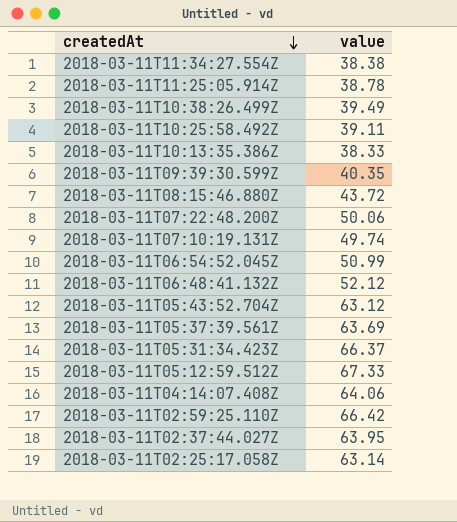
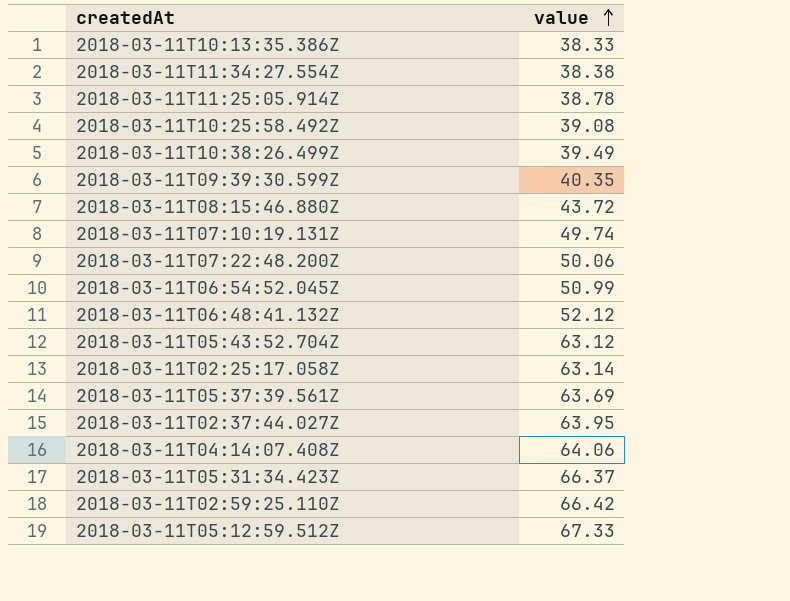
row order: createdAt descending -> value ascending
2018-03-11T10:25:58.492Z | value: 39.11 -> 39.08

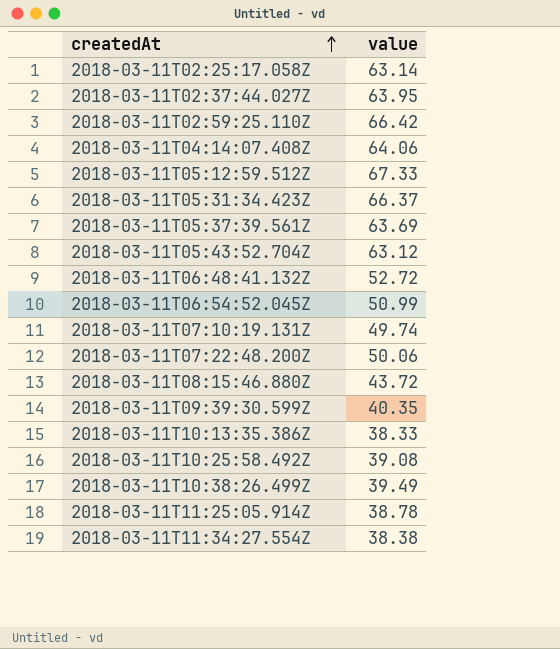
row order: value ascending -> createdAt ascending
2018-03-11T06:48:41.132Z | value: 52.12 -> 52.72

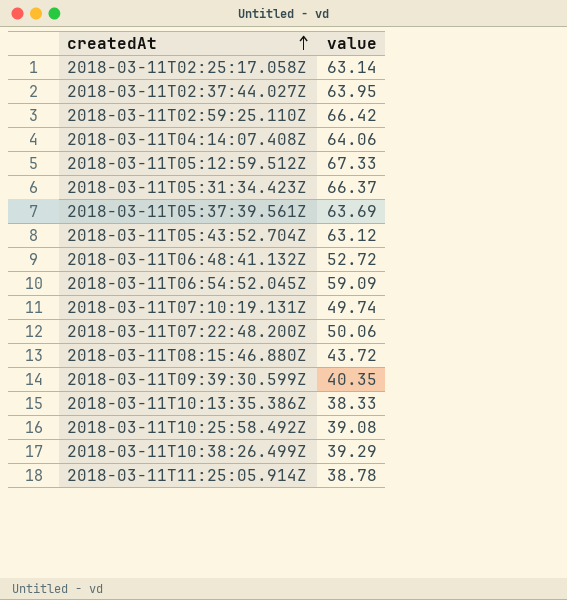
row 2018-03-11T11:34:27.554Z: 38.38 -> none
2018-03-11T06:54:52.045Z | value: 50.99 -> 59.09
2018-03-11T10:38:26.499Z | value: 39.49 -> 39.29

